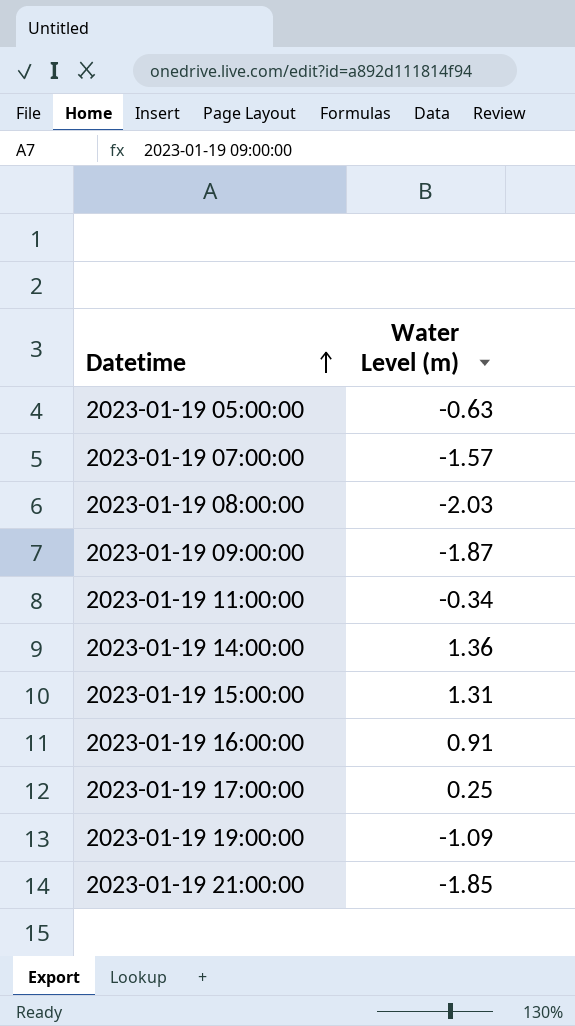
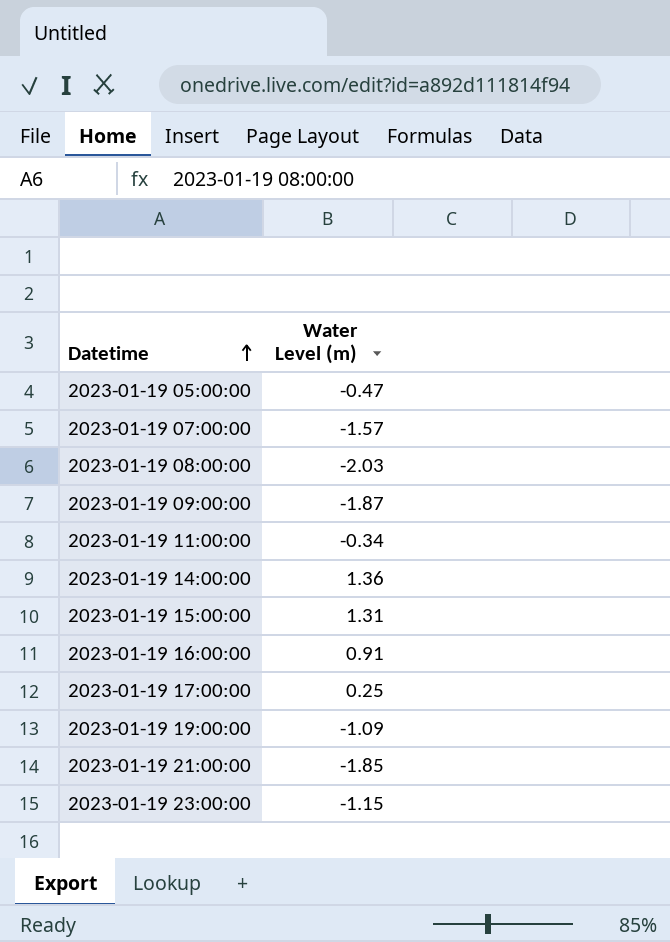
2023-01-19 05:00:00 | Water Level (m): -0.63 -> -0.47
row 2023-01-19 23:00:00: none -> -1.15

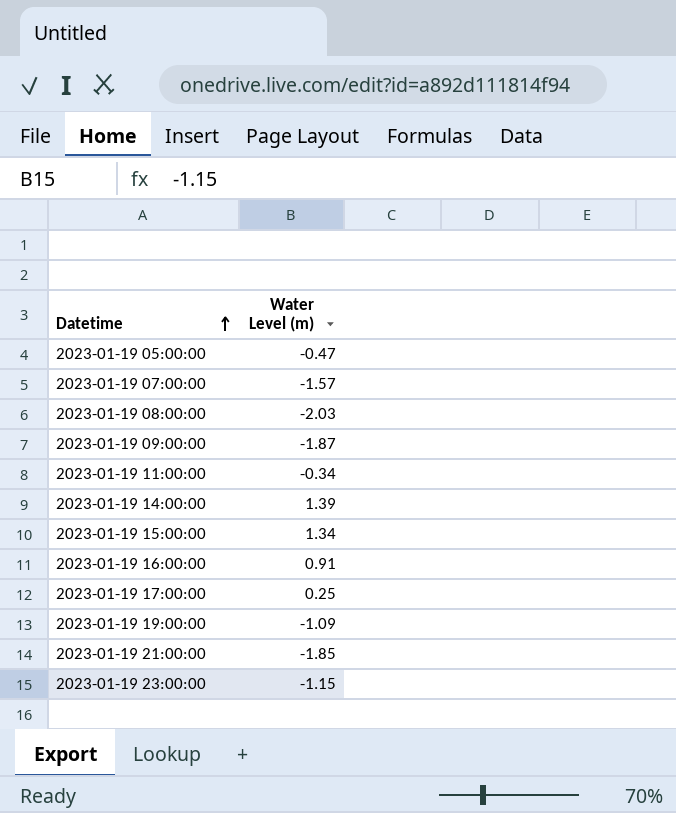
2023-01-19 14:00:00 | Water Level (m): 1.36 -> 1.39
2023-01-19 15:00:00 | Water Level (m): 1.31 -> 1.34

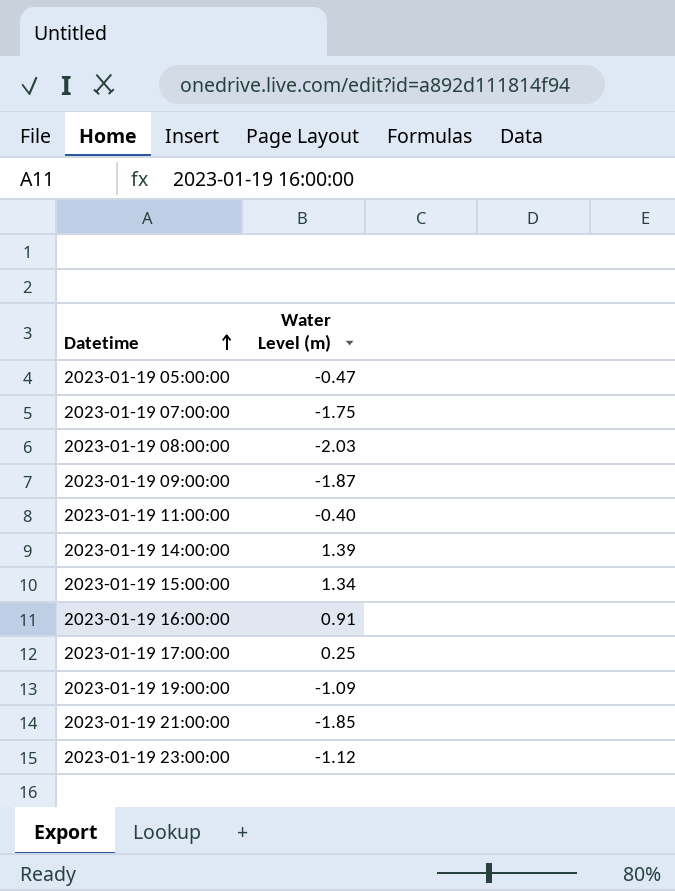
2023-01-19 07:00:00 | Water Level (m): -1.57 -> -1.75
2023-01-19 11:00:00 | Water Level (m): -0.34 -> -0.40
2023-01-19 23:00:00 | Water Level (m): -1.15 -> -1.12

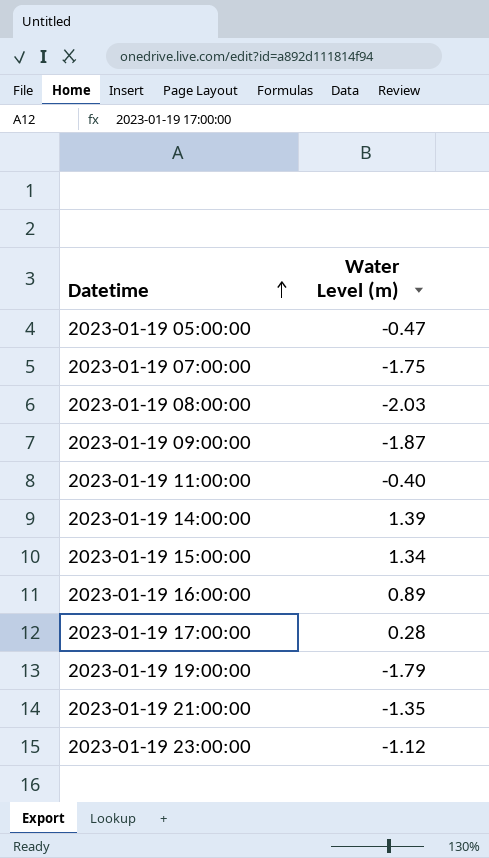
2023-01-19 16:00:00 | Water Level (m): 0.91 -> 0.89
2023-01-19 17:00:00 | Water Level (m): 0.25 -> 0.28
2023-01-19 19:00:00 | Water Level (m): -1.09 -> -1.79
2023-01-19 21:00:00 | Water Level (m): -1.85 -> -1.35

